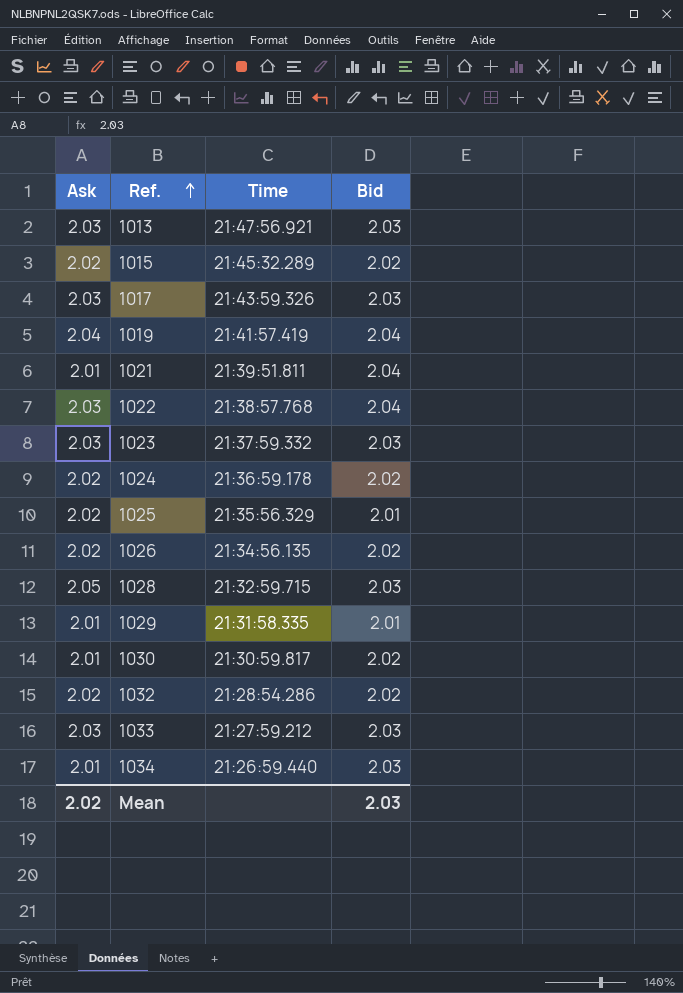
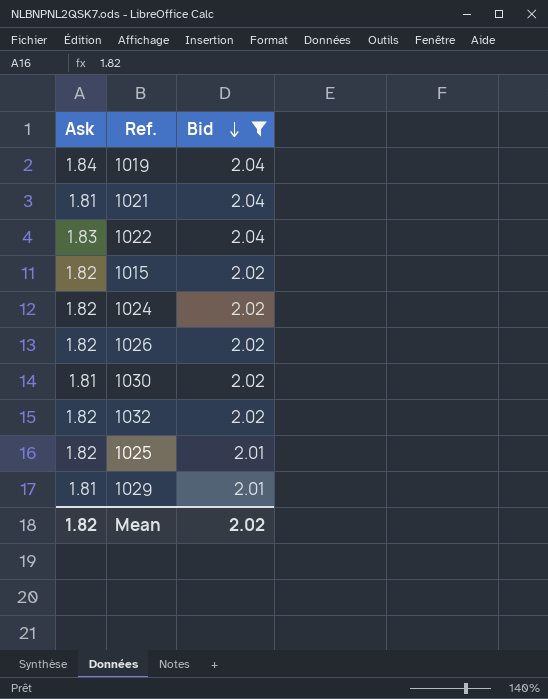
filter: none -> Bid != 2.03
row order: Ref. ascending -> Bid descending
column Time | position: 3 -> none
1019 | Ask: 2.04 -> 1.84
1021 | Ask: 2.01 -> 1.81
1022 | Ask: 2.03 -> 1.83
1015 | Ask: 2.02 -> 1.82
1024 | Ask: 2.02 -> 1.82
1026 | Ask: 2.02 -> 1.82
1030 | Ask: 2.01 -> 1.81
1032 | Ask: 2.02 -> 1.82
1025 | Ask: 2.02 -> 1.82
1029 | Ask: 2.01 -> 1.81
Mean | Ask: 2.02 -> 1.82
Mean | Bid: 2.03 -> 2.02

